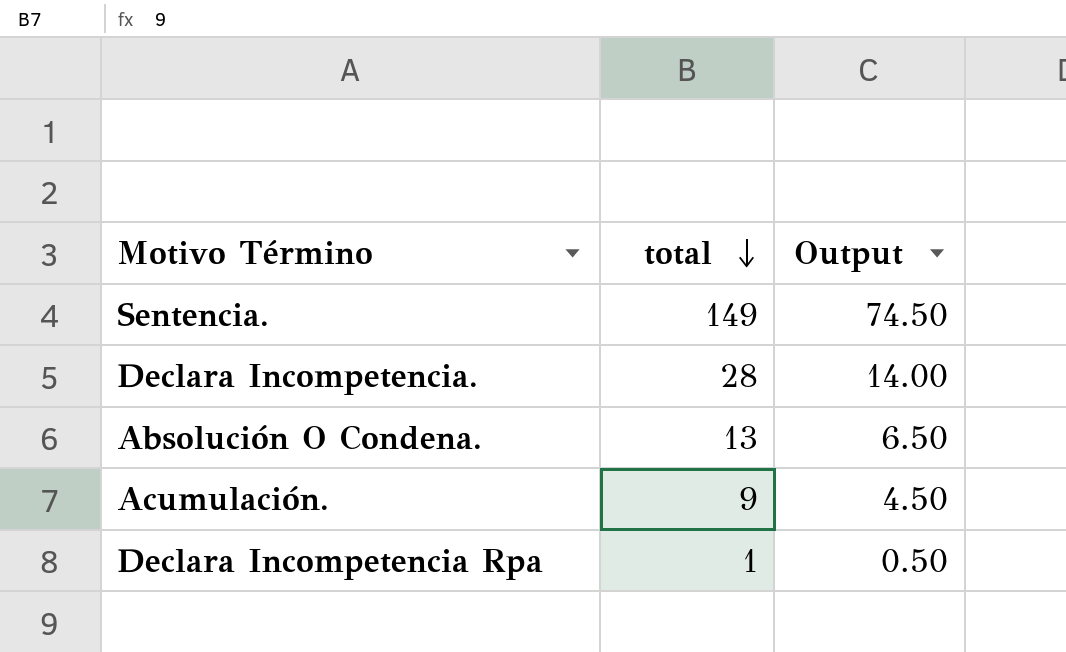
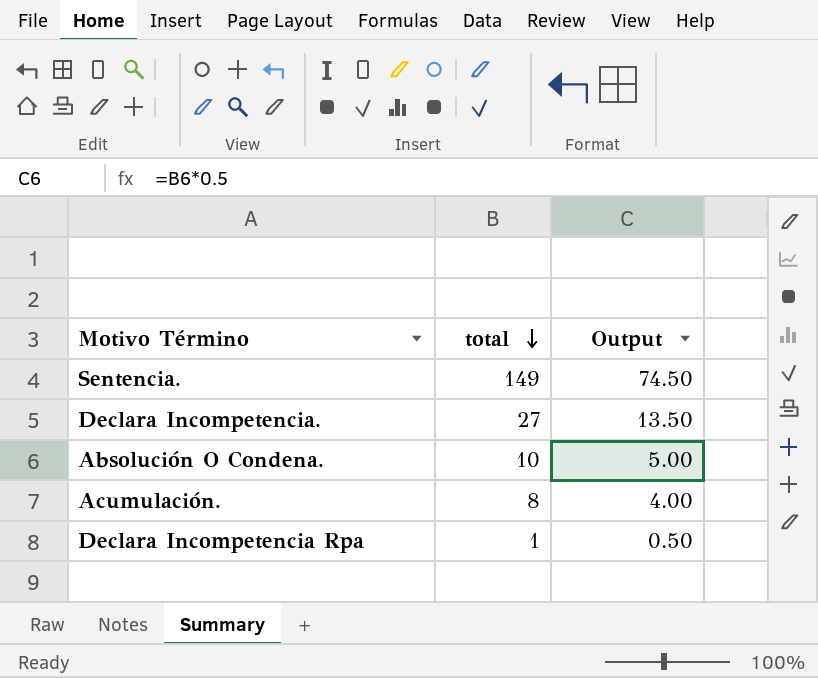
Declara Incompetencia. | total: 28 -> 27
Declara Incompetencia. | Output: 14.00 -> 13.50
Absolución O Condena. | total: 13 -> 10
Absolución O Condena. | Output: 6.50 -> 5.00
Acumulación. | total: 9 -> 8
Acumulación. | Output: 4.50 -> 4.00

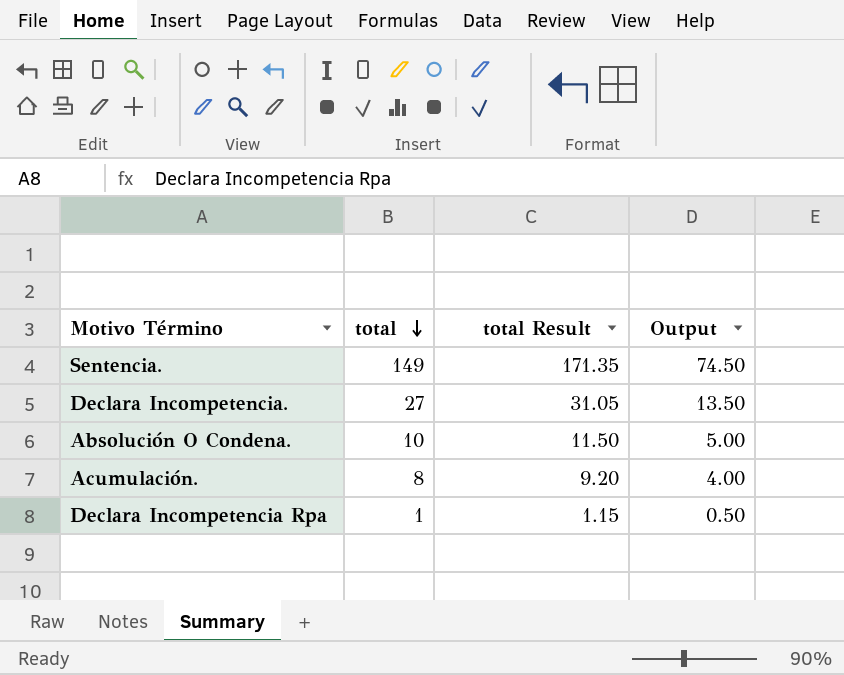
column total Result | formula: none -> [total] * 1.15

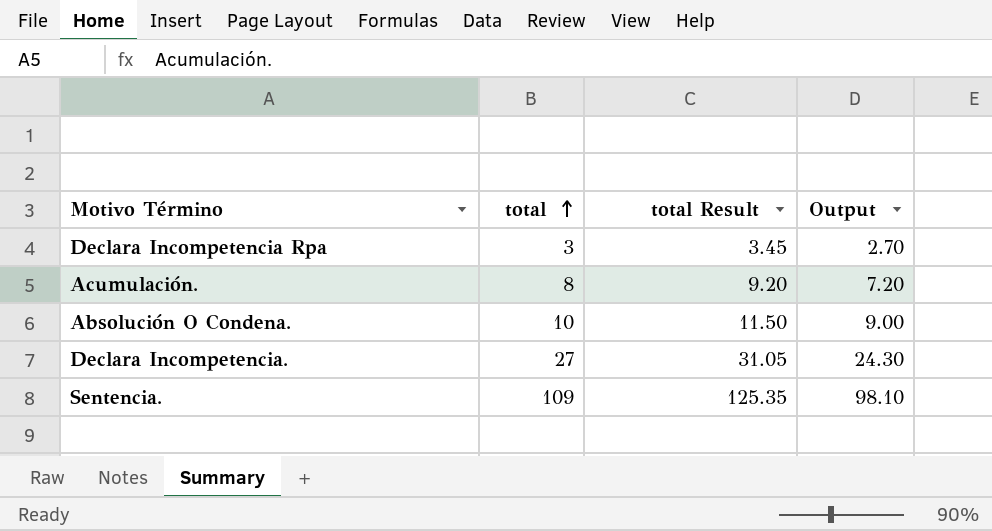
row order: total descending -> total ascending
column Output | formula: [total] * 0.5 -> [total] * 0.9
Declara Incompetencia Rpa | total: 1 -> 3
Declara Incompetencia Rpa | total Result: 1.15 -> 3.45
Sentencia. | total: 149 -> 109
Sentencia. | total Result: 171.35 -> 125.35

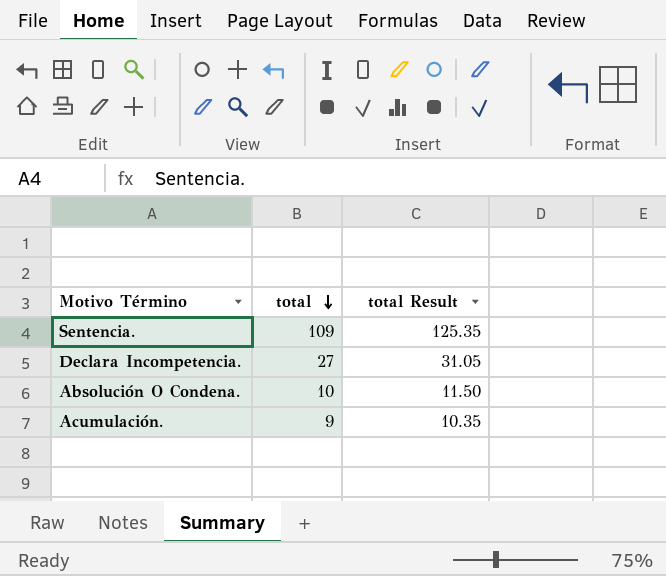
row order: total ascending -> total descending
column Output | formula: [total] * 0.9 -> none
row Declara Incompetencia Rpa: 3 | 3.45 | 2.70 -> none
Acumulación. | total: 8 -> 9
Acumulación. | total Result: 9.20 -> 10.35

